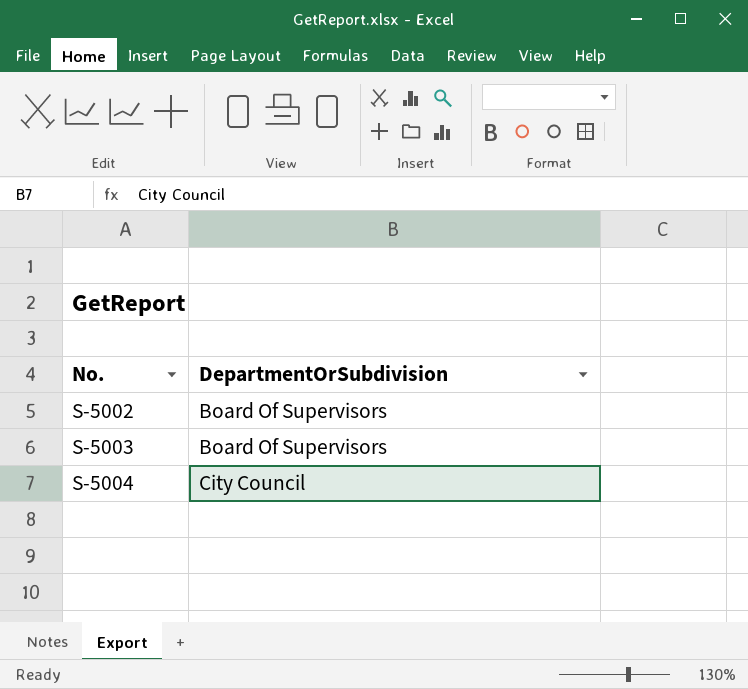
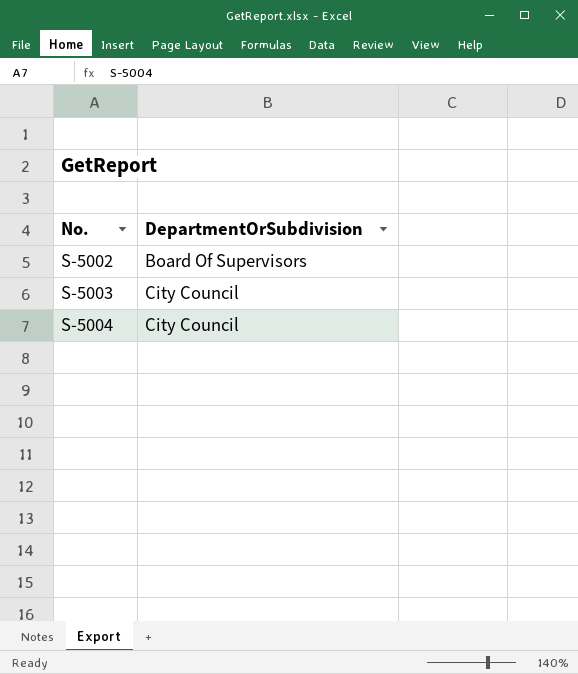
S-5003 | DepartmentOrSubdivision: Board Of Supervisors -> City Council

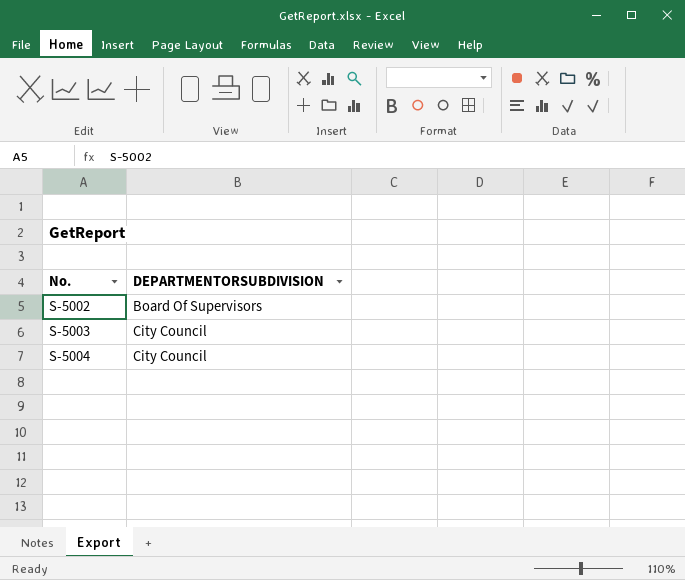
column name: DepartmentOrSubdivision -> DEPARTMENTORSUBDIVISION

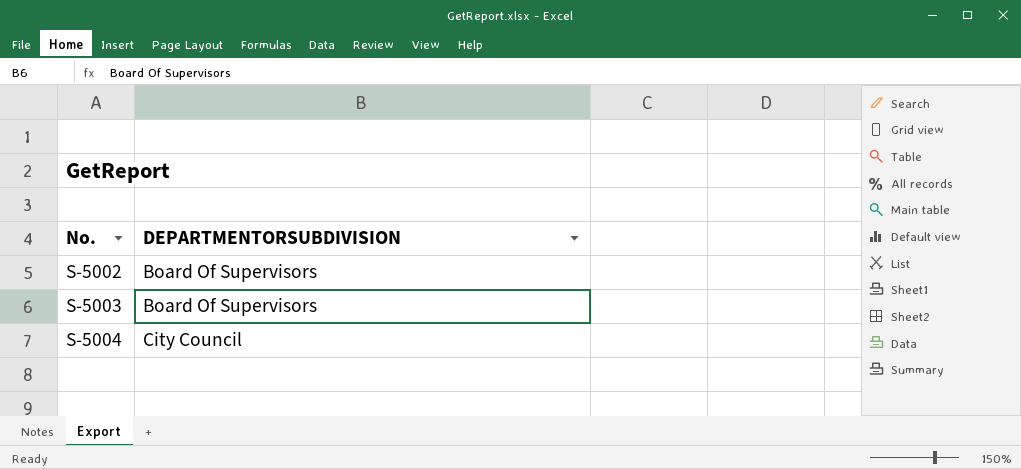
S-5003 | DEPARTMENTORSUBDIVISION: City Council -> Board Of Supervisors

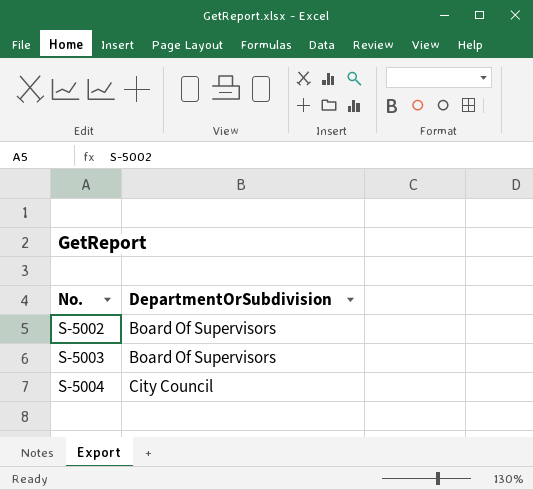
column name: DEPARTMENTORSUBDIVISION -> DepartmentOrSubdivision

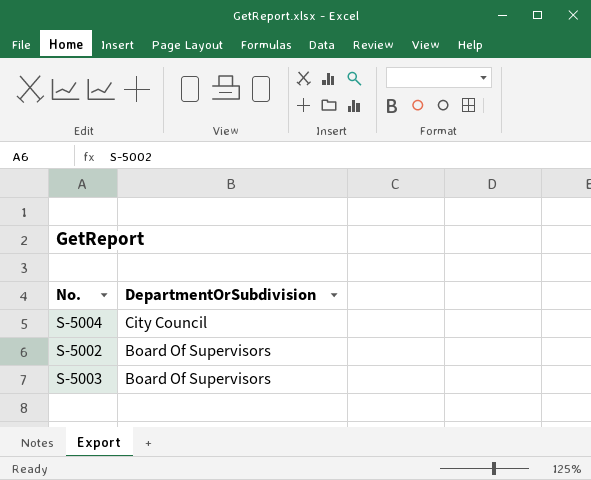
row order: No. ascending -> DepartmentOrSubdivision descending

